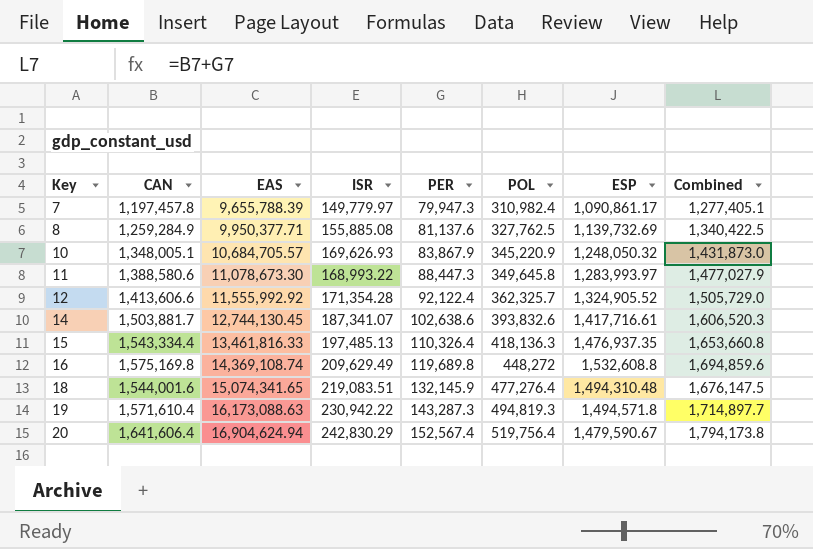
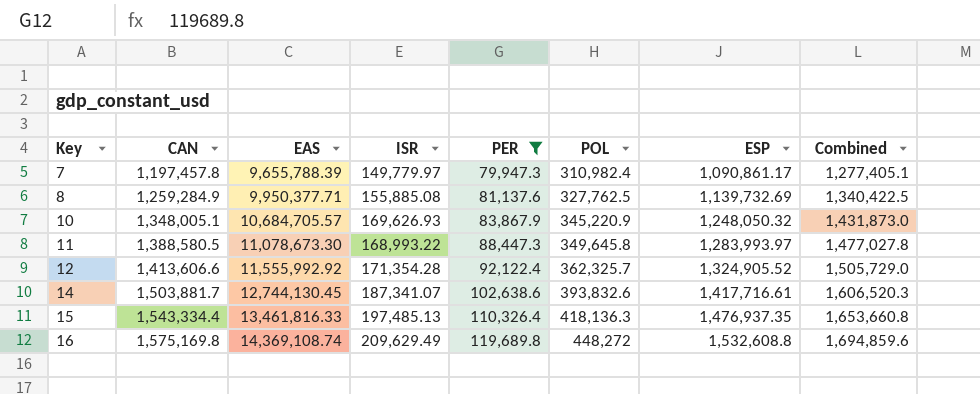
filter: none -> PER <= 119,689.8
11 | CAN: 1,388,580.6 -> 1,388,580.5
11 | Combined: 1,477,027.9 -> 1,477,027.8

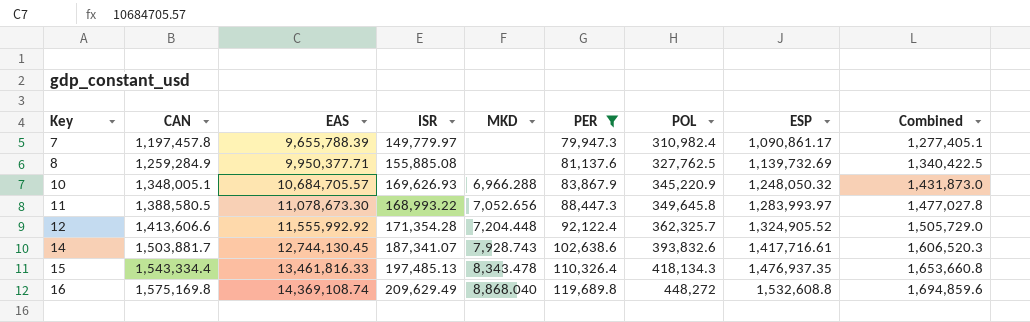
column MKD | position: none -> 5
15 | POL: 418,136.3 -> 418,134.3

